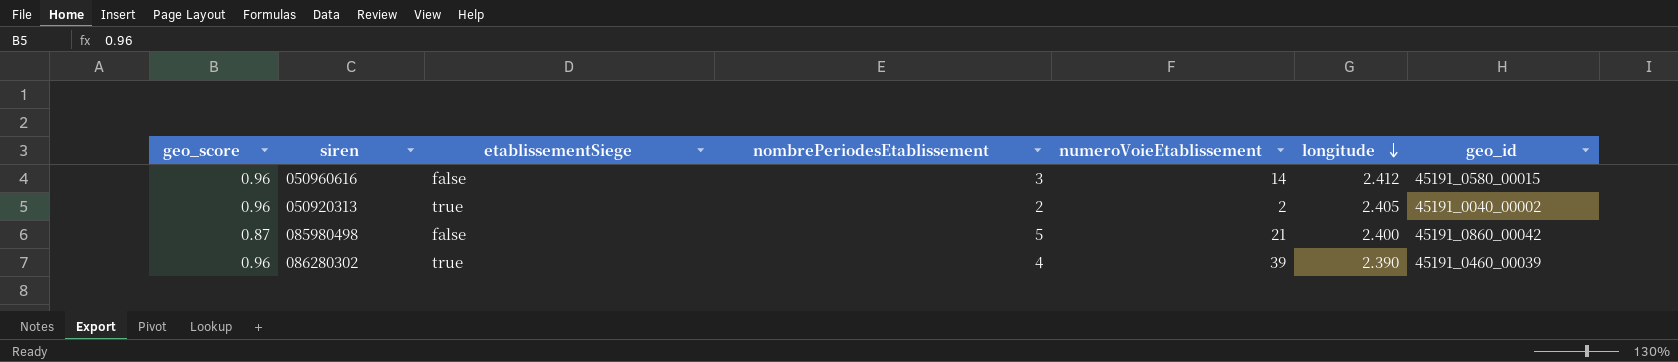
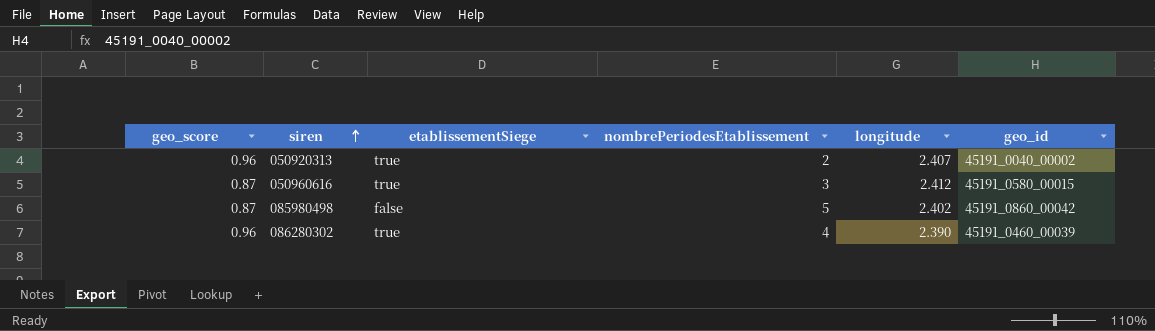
row order: longitude descending -> siren ascending
column numeroVoieEtablissement | position: 5 -> none
050920313 | longitude: 2.405 -> 2.407
050960616 | geo_score: 0.96 -> 0.87
050960616 | etablissementSiege: false -> true
085980498 | longitude: 2.400 -> 2.402

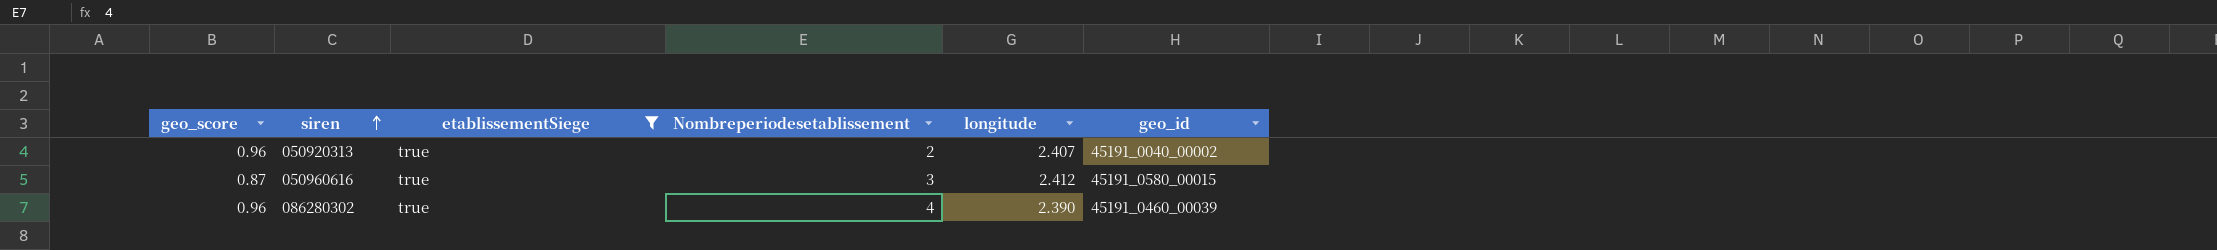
filter: none -> etablissementSiege = true
column name: nombrePeriodesEtablissement -> Nombreperiodesetablissement

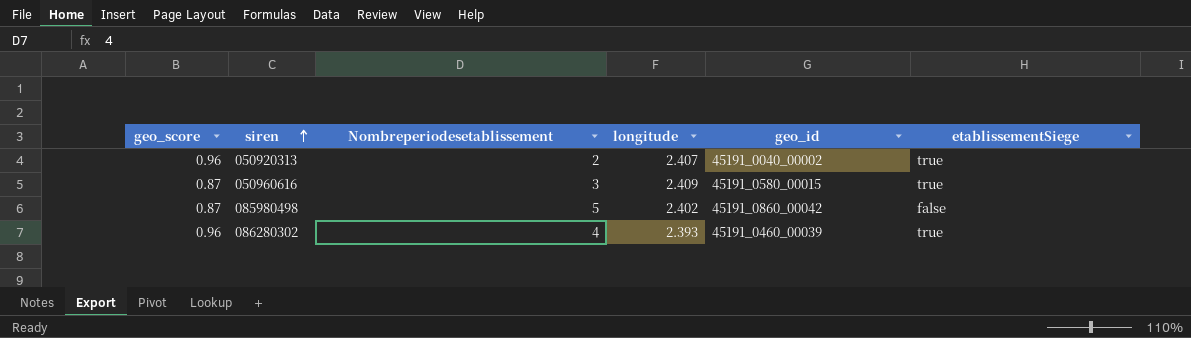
filter: etablissementSiege = true -> none
column etablissementSiege | position: 3 -> 6
050960616 | longitude: 2.412 -> 2.409
086280302 | longitude: 2.390 -> 2.393

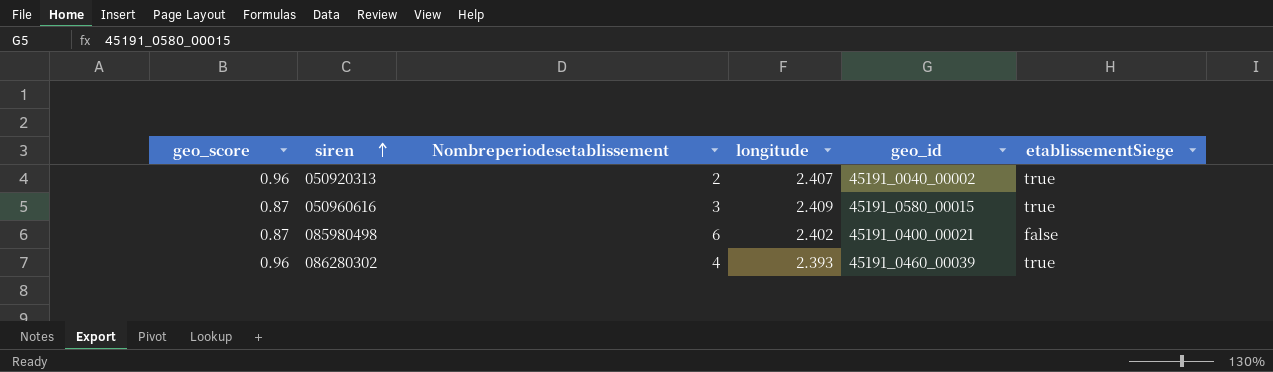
085980498 | Nombreperiodesetablissement: 5 -> 6
085980498 | geo_id: 45191_0860_00042 -> 45191_0400_00021

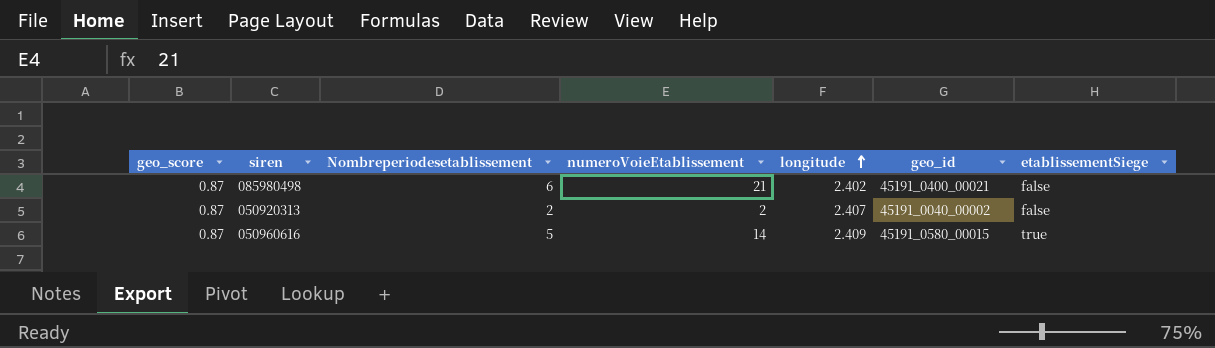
row order: siren ascending -> longitude ascending
column numeroVoieEtablissement | position: none -> 4
row 086280302: 0.96 | 4 | 2.393 | 45191_0460_00039 | true -> none
050920313 | geo_score: 0.96 -> 0.87
050920313 | etablissementSiege: true -> false
050960616 | Nombreperiodesetablissement: 3 -> 5

